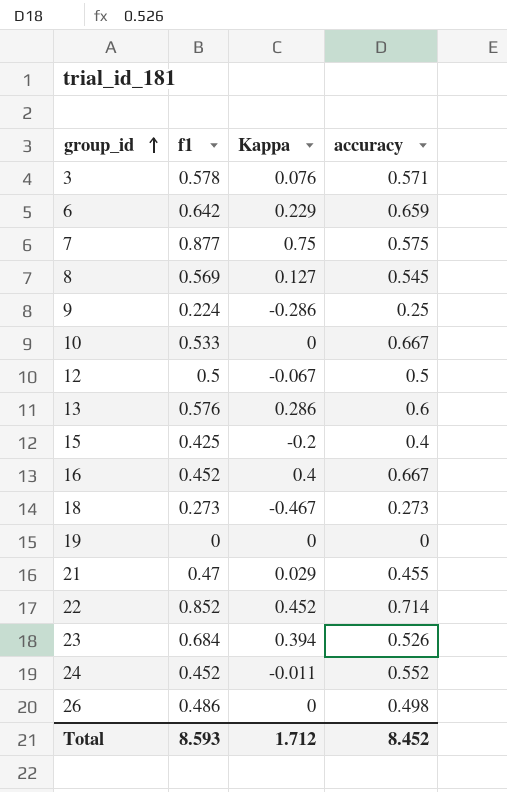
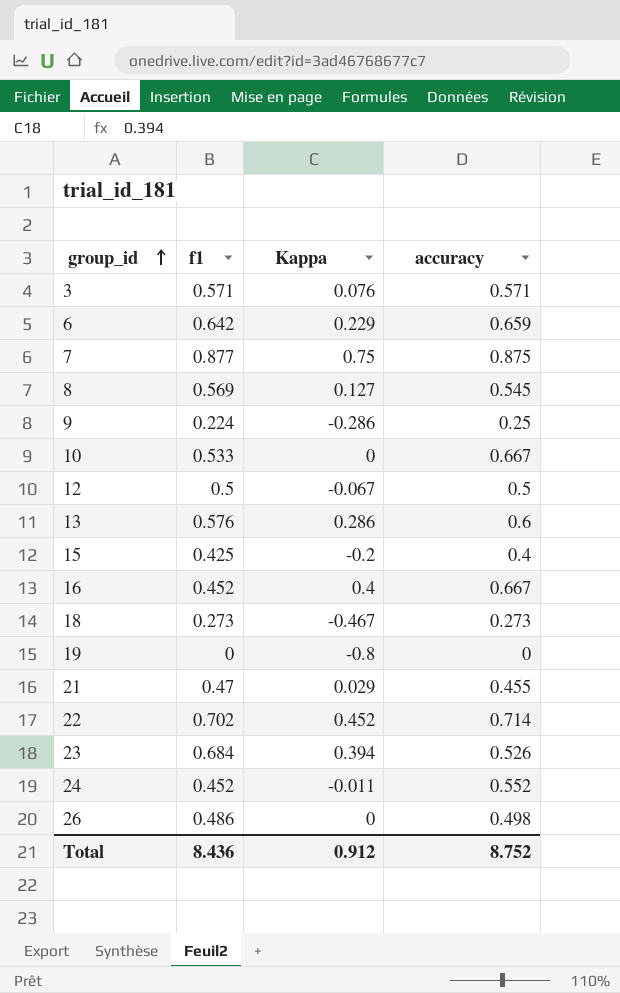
3 | f1: 0.578 -> 0.571
7 | accuracy: 0.575 -> 0.875
19 | Kappa: 0 -> -0.8
22 | f1: 0.852 -> 0.702
Total | f1: 8.593 -> 8.436
Total | Kappa: 1.712 -> 0.912
Total | accuracy: 8.452 -> 8.752

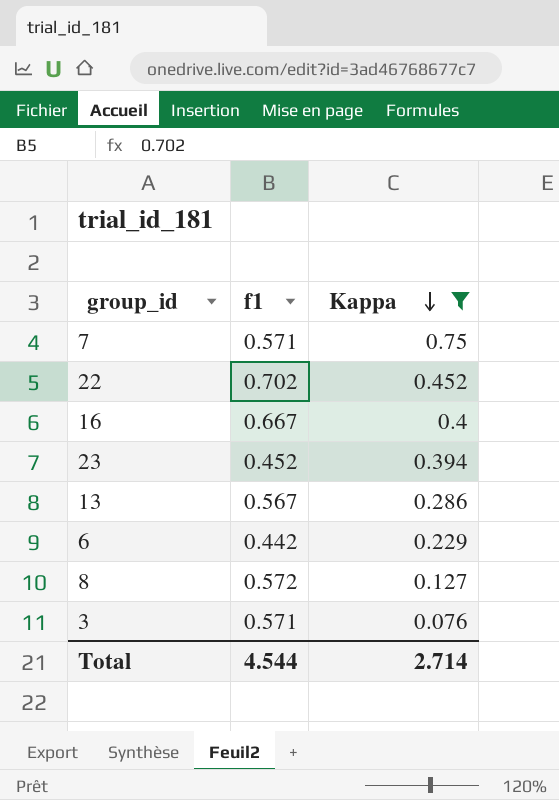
filter: none -> Kappa >= 0.076
row order: group_id ascending -> Kappa descending
column accuracy | position: 4 -> none
7 | f1: 0.877 -> 0.571
16 | f1: 0.452 -> 0.667
23 | f1: 0.684 -> 0.452
13 | f1: 0.576 -> 0.567
6 | f1: 0.642 -> 0.442
8 | f1: 0.569 -> 0.572
Total | f1: 8.436 -> 4.544
Total | Kappa: 0.912 -> 2.714

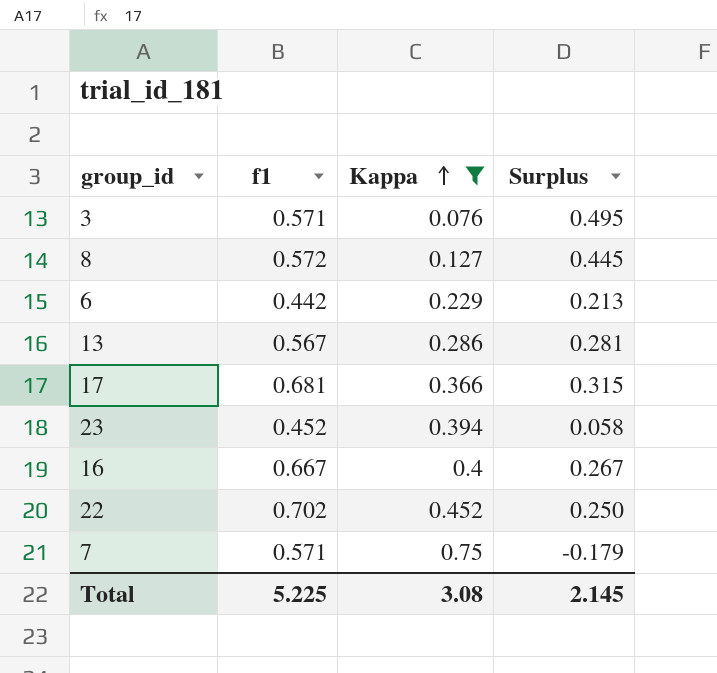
row order: Kappa descending -> Kappa ascending
column Surplus | formula: none -> [f1] - [Kappa]
row 17: none -> 0.681 | 0.366 | 0.315
Total | f1: 4.544 -> 5.225
Total | Kappa: 2.714 -> 3.08

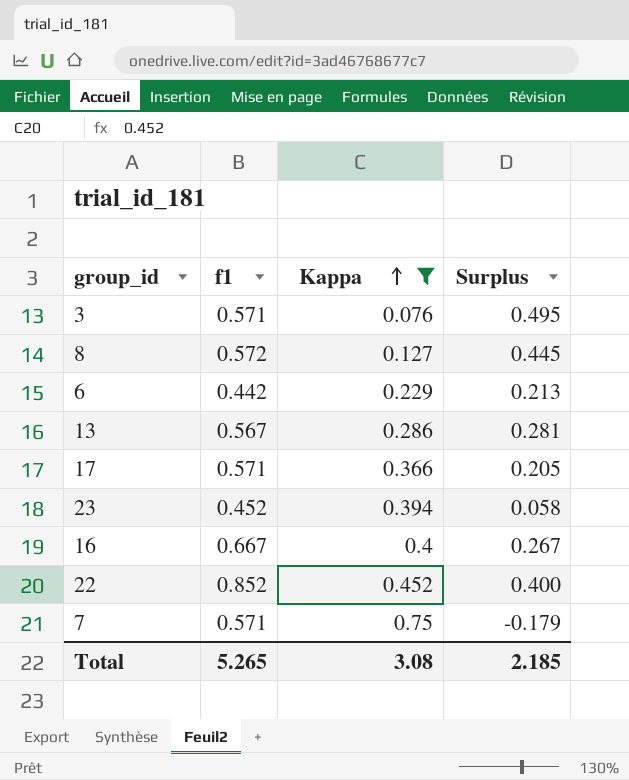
17 | f1: 0.681 -> 0.571
17 | Surplus: 0.315 -> 0.205
22 | f1: 0.702 -> 0.852
22 | Surplus: 0.250 -> 0.400
Total | f1: 5.225 -> 5.265
Total | Surplus: 2.145 -> 2.185

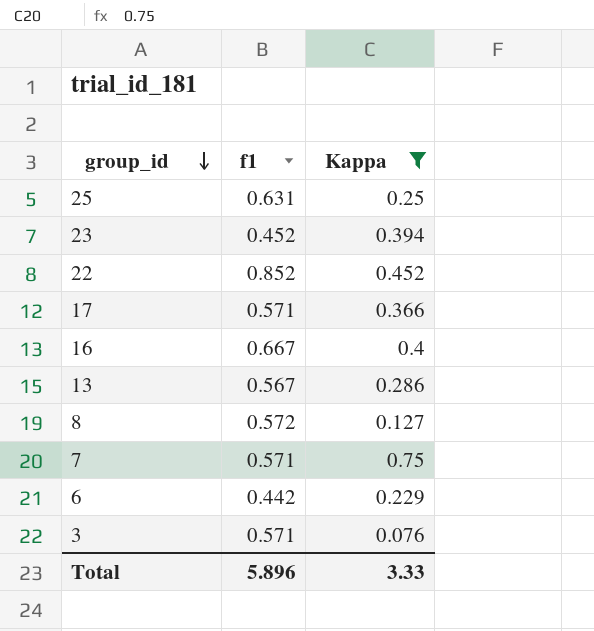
row order: Kappa ascending -> group_id descending
column Surplus | formula: [f1] - [Kappa] -> none
row 25: none -> 0.631 | 0.25
Total | f1: 5.265 -> 5.896
Total | Kappa: 3.08 -> 3.33

